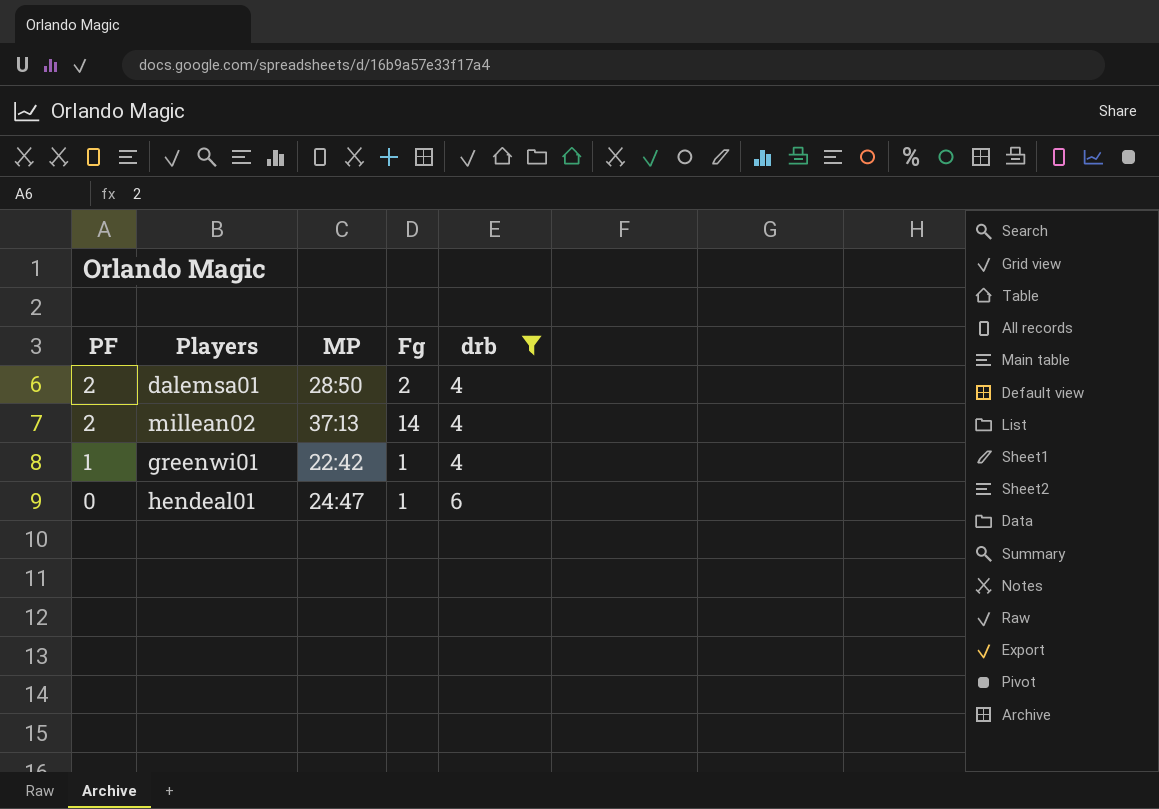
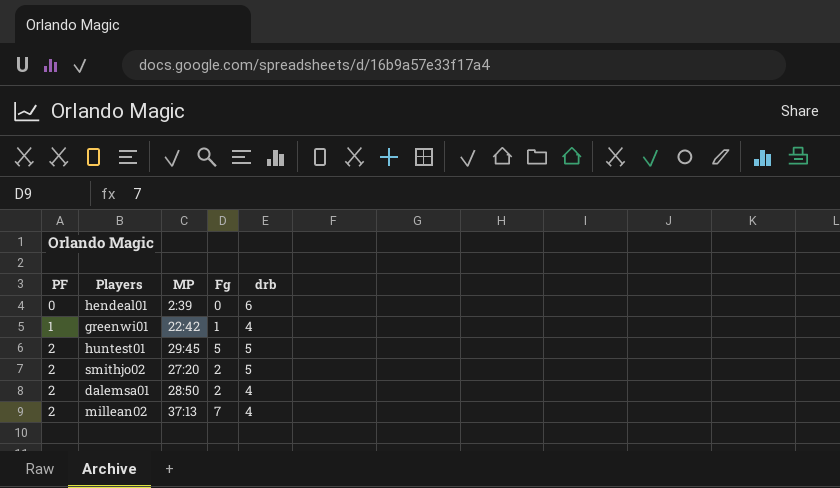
filter: drb != 5 -> none
row order: PF descending -> PF ascending
hendeal01 | MP: 24:47 -> 2:39
hendeal01 | Fg: 1 -> 0
millean02 | Fg: 14 -> 7

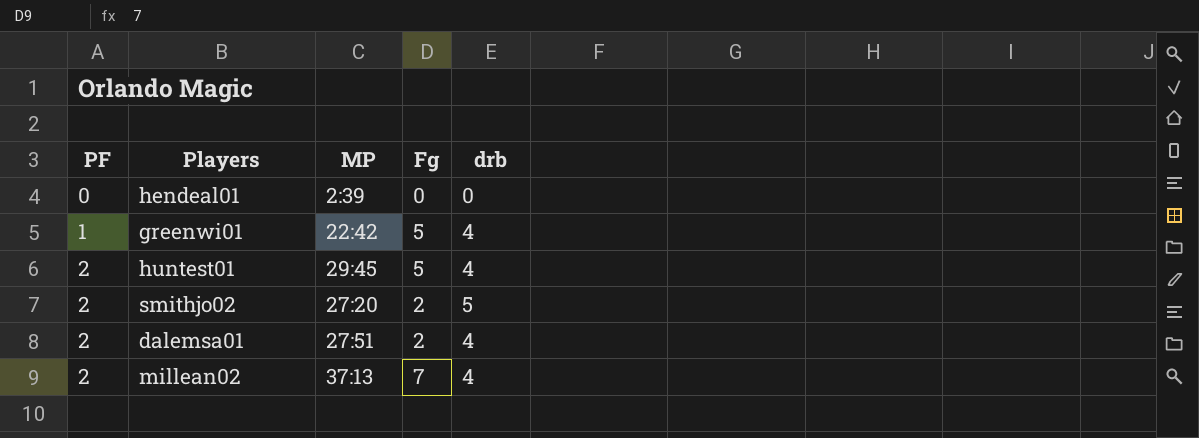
hendeal01 | drb: 6 -> 0
greenwi01 | Fg: 1 -> 5
huntest01 | drb: 5 -> 4
dalemsa01 | MP: 28:50 -> 27:51

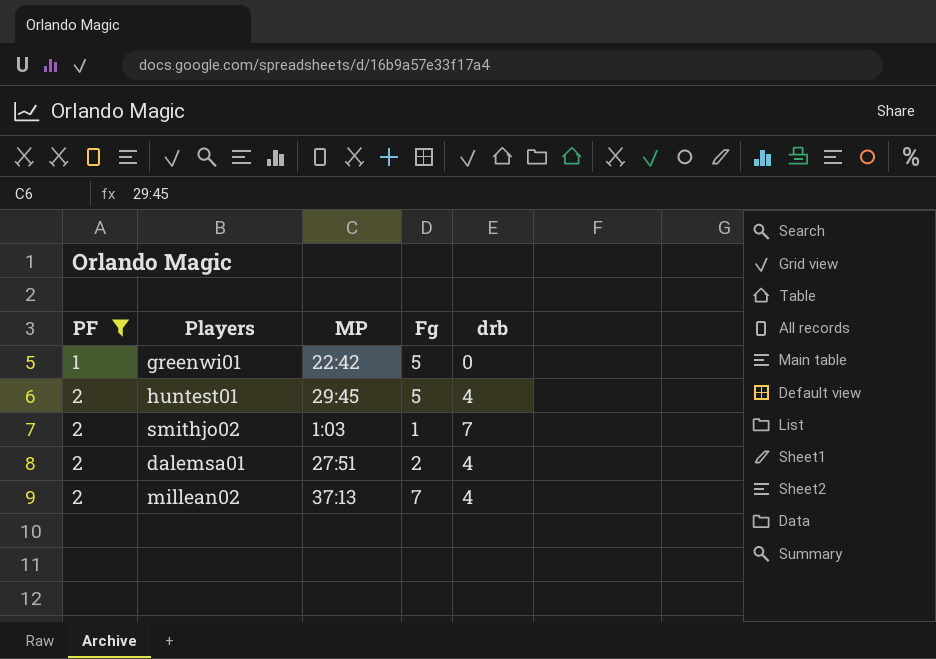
filter: none -> PF != 0
greenwi01 | drb: 4 -> 0
smithjo02 | MP: 27:20 -> 1:03
smithjo02 | Fg: 2 -> 1
smithjo02 | drb: 5 -> 7

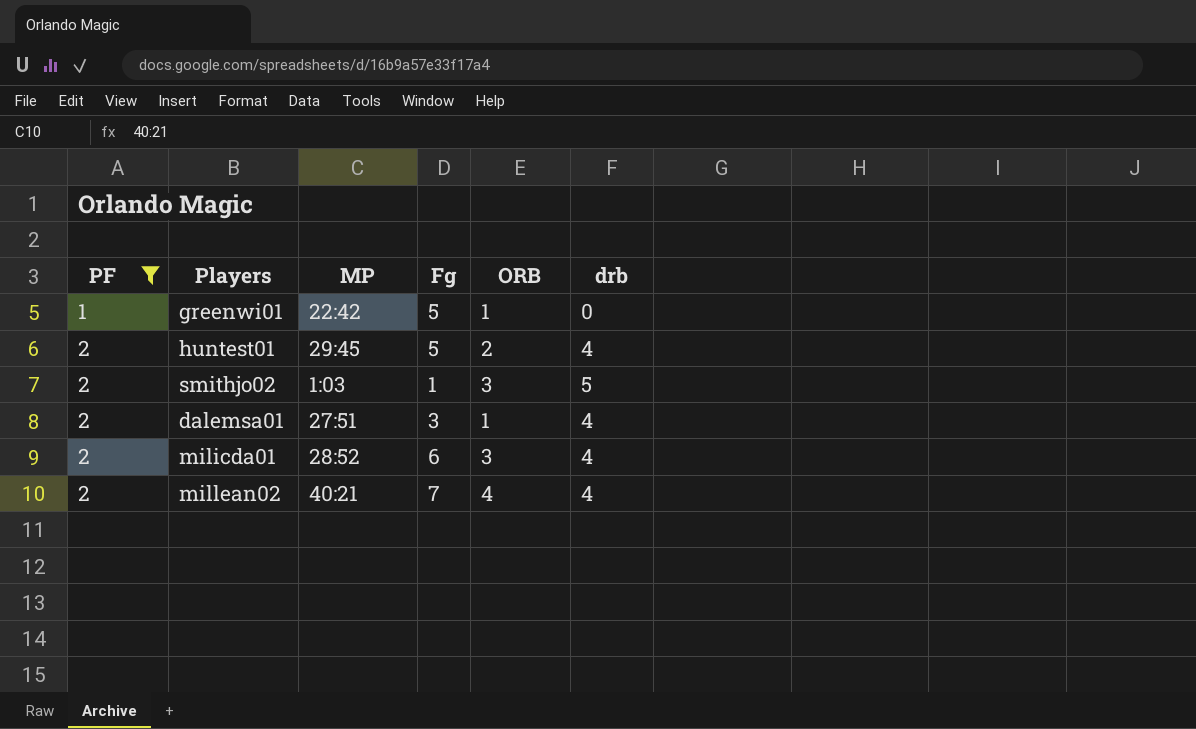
column ORB | position: none -> 5
smithjo02 | drb: 7 -> 5
dalemsa01 | Fg: 2 -> 3
row milicda01: none -> 2 | 28:52 | 6 | 3 | 4
millean02 | MP: 37:13 -> 40:21

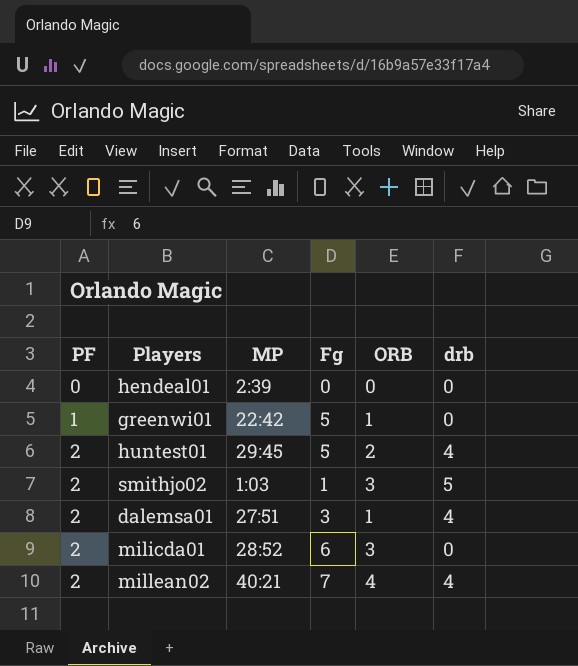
filter: PF != 0 -> none
milicda01 | drb: 4 -> 0

